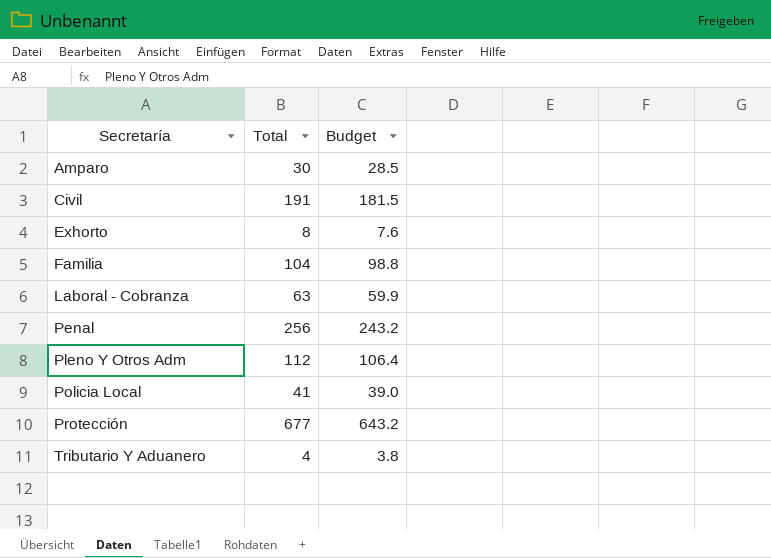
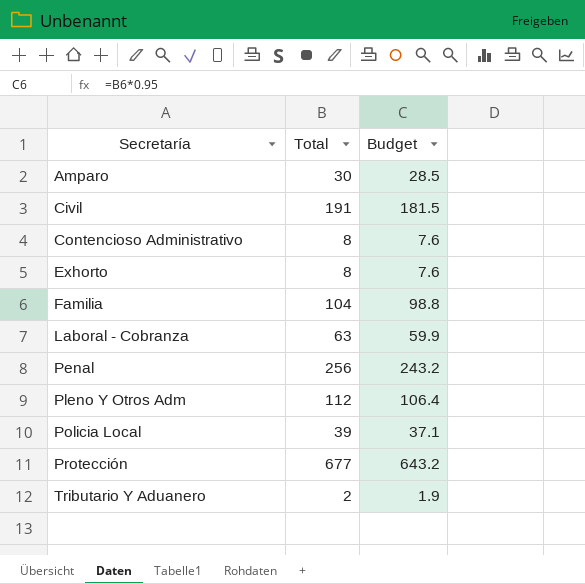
row Contencioso Administrativo: none -> 8 | 7.6
Policia Local | Total: 41 -> 39
Policia Local | Budget: 39.0 -> 37.1
Tributario Y Aduanero | Total: 4 -> 2
Tributario Y Aduanero | Budget: 3.8 -> 1.9

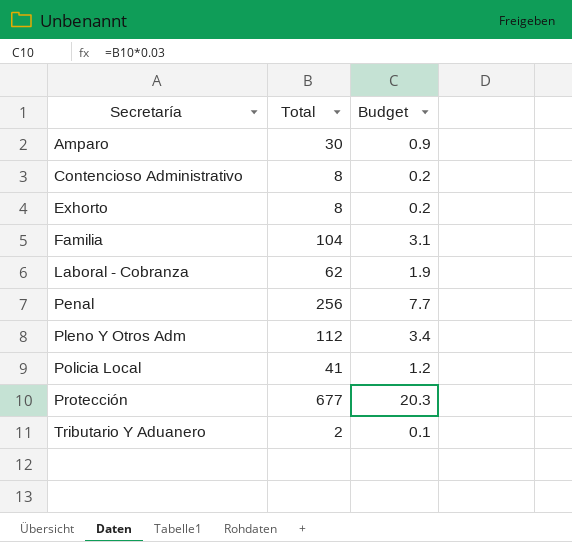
column Budget | formula: [Total] * 0.95 -> [Total] * 0.03
row Civil: 191 | 181.5 -> none
Laboral - Cobranza | Total: 63 -> 62
Policia Local | Total: 39 -> 41

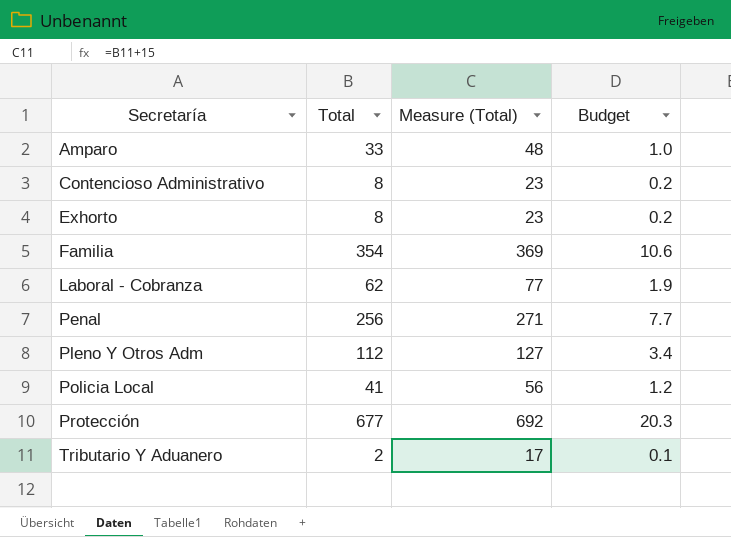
column Measure (Total) | formula: none -> [Total] + 15
Amparo | Total: 30 -> 33
Amparo | Budget: 0.9 -> 1.0
Familia | Total: 104 -> 354
Familia | Budget: 3.1 -> 10.6

